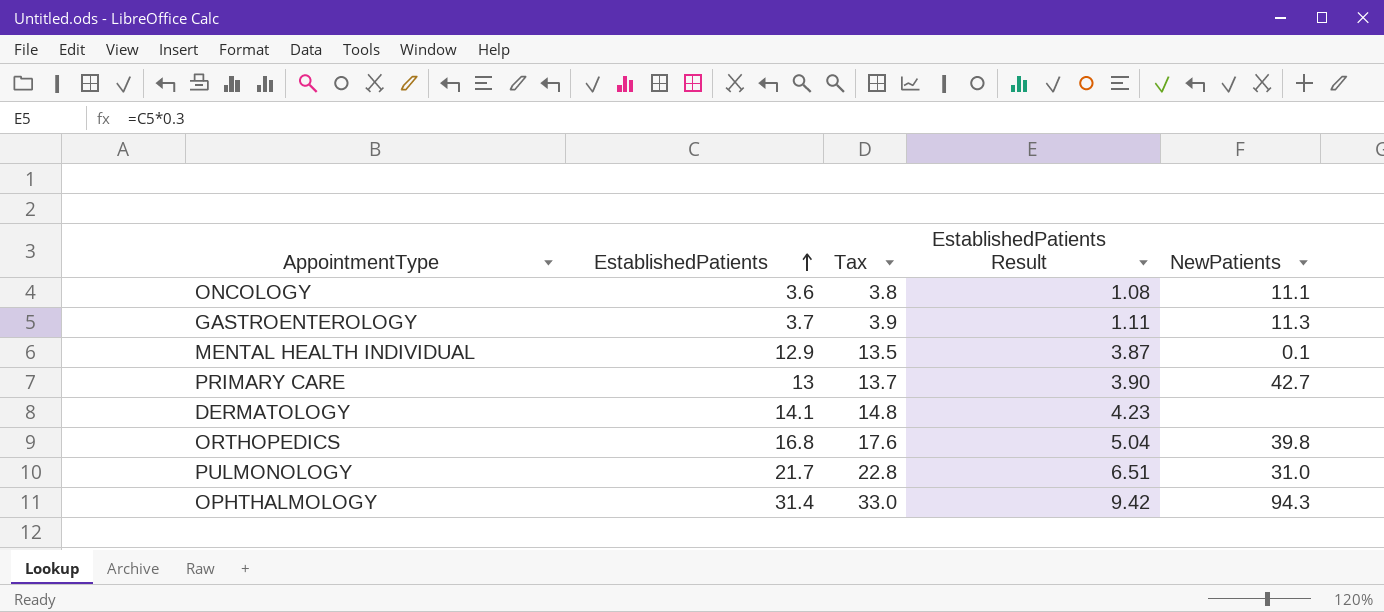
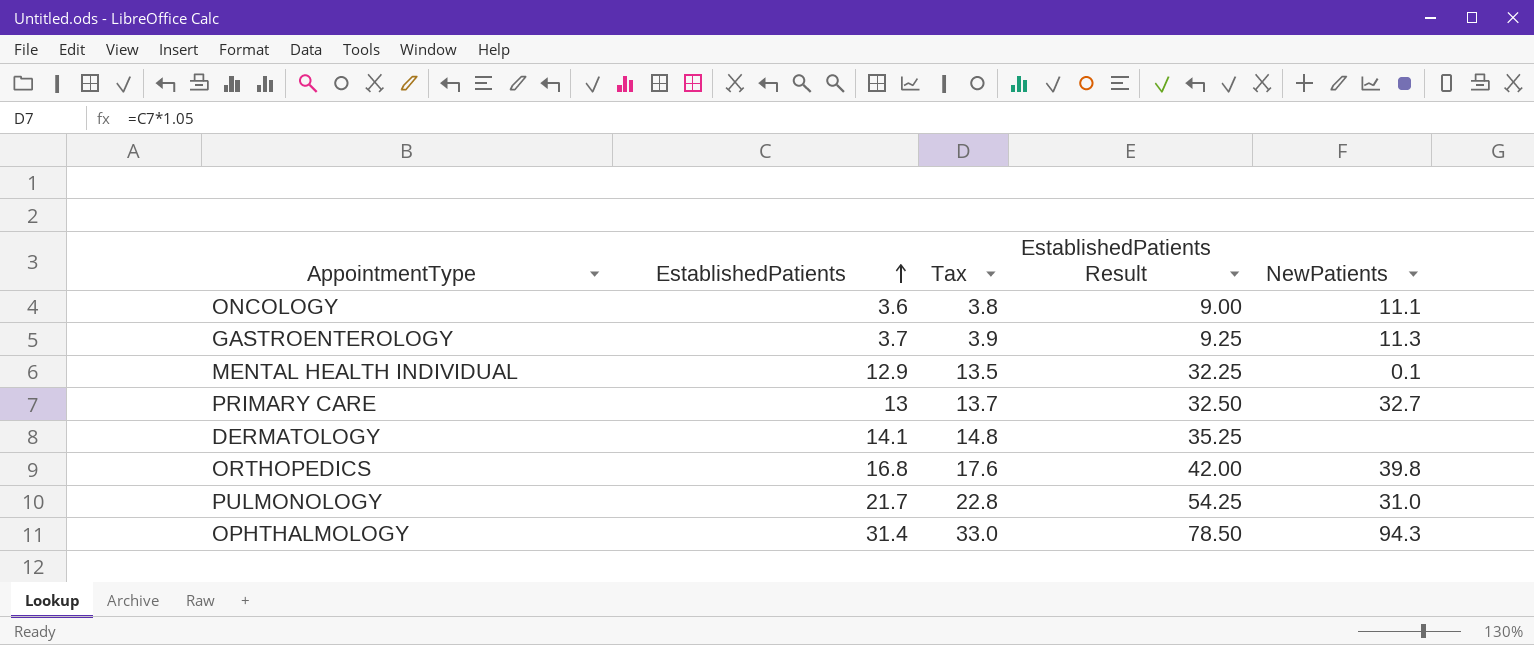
column EstablishedPatients Result | formula: [EstablishedPatients] * 0.3 -> [EstablishedPatients] * 2.5
PRIMARY CARE | NewPatients: 42.7 -> 32.7

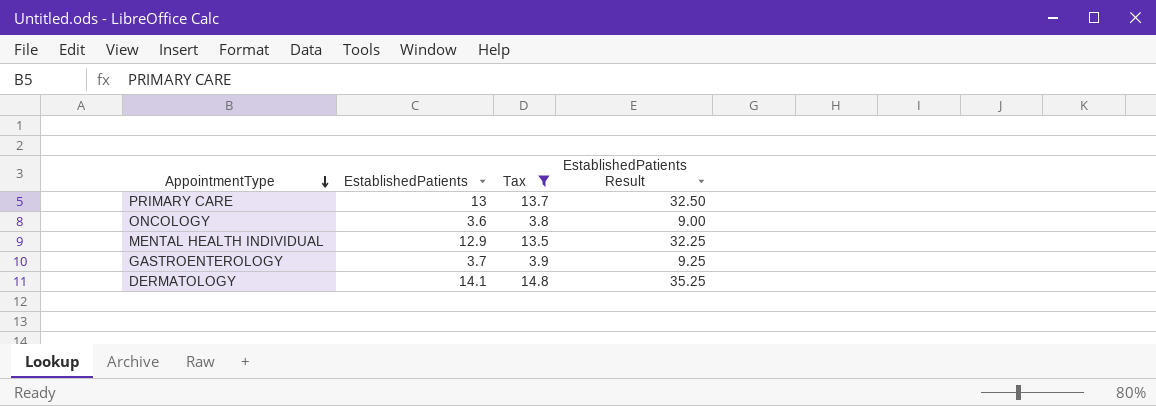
filter: none -> Tax <= 14.8
row order: EstablishedPatients ascending -> AppointmentType descending
column NewPatients | position: 5 -> none

